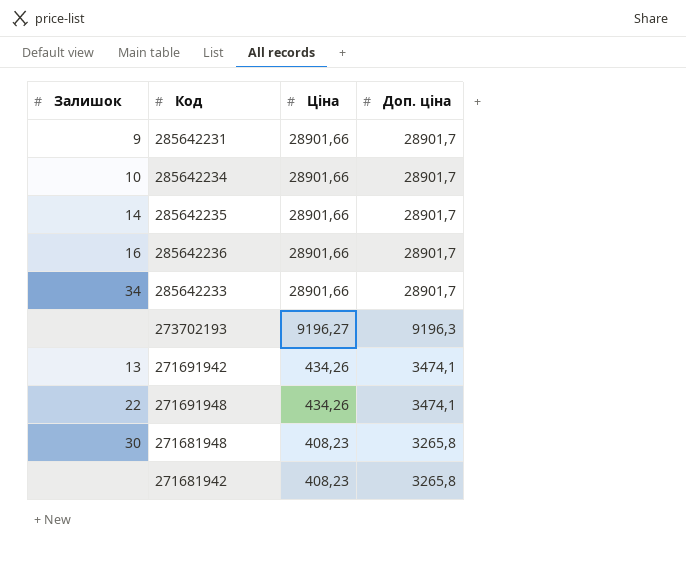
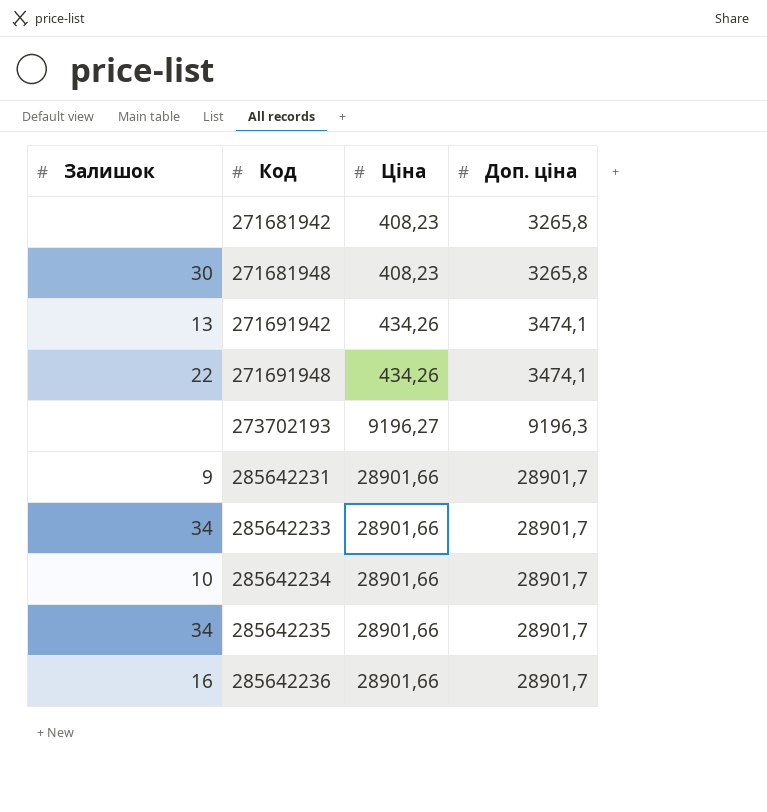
row order: Ціна descending -> Код ascending
285642235 | Залишок: 14 -> 34

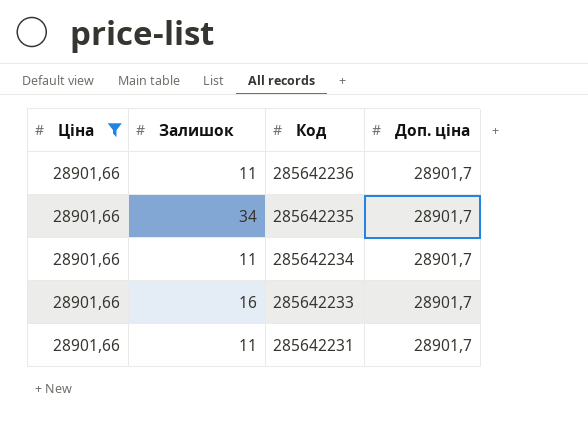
filter: none -> Ціна = 28901,66
row order: Код ascending -> Код descending
column Ціна | position: 3 -> 1
285642236 | Залишок: 16 -> 11
285642234 | Залишок: 10 -> 11
285642233 | Залишок: 34 -> 16
285642231 | Залишок: 9 -> 11

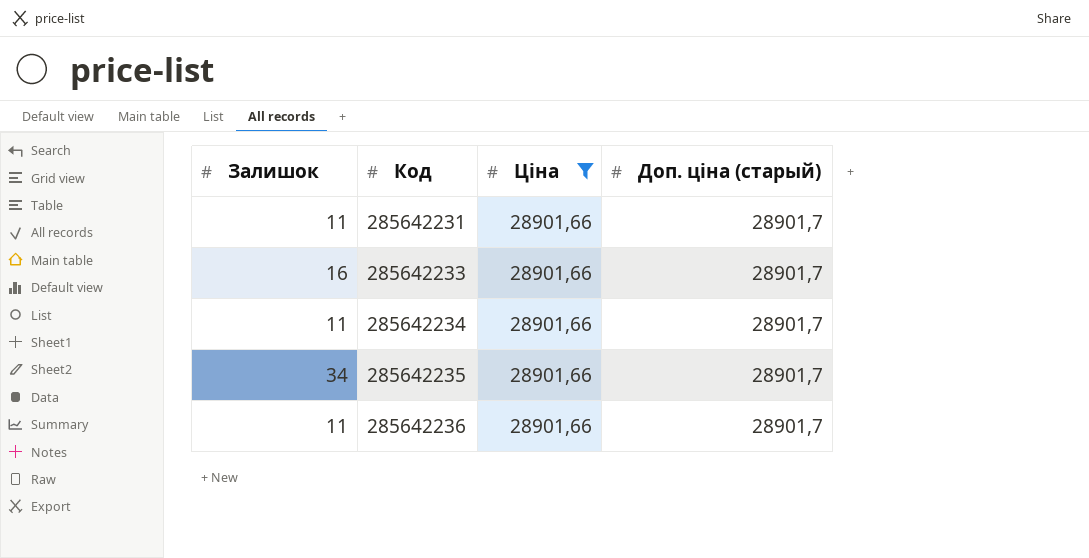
row order: Код descending -> Код ascending
column Ціна | position: 1 -> 3
column name: Доп. ціна -> Доп. ціна (старый)

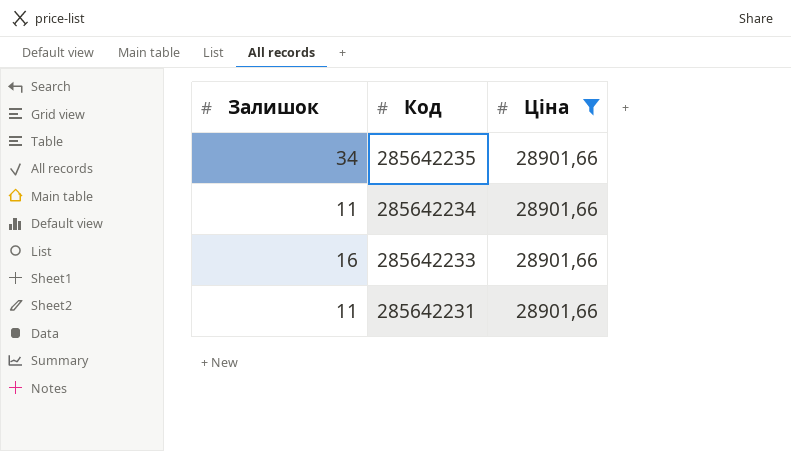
row order: Код ascending -> Код descending
column Доп. ціна (старый) | position: 4 -> none
row 285642236: 11 | 28901,66 | 28901,7 -> none

